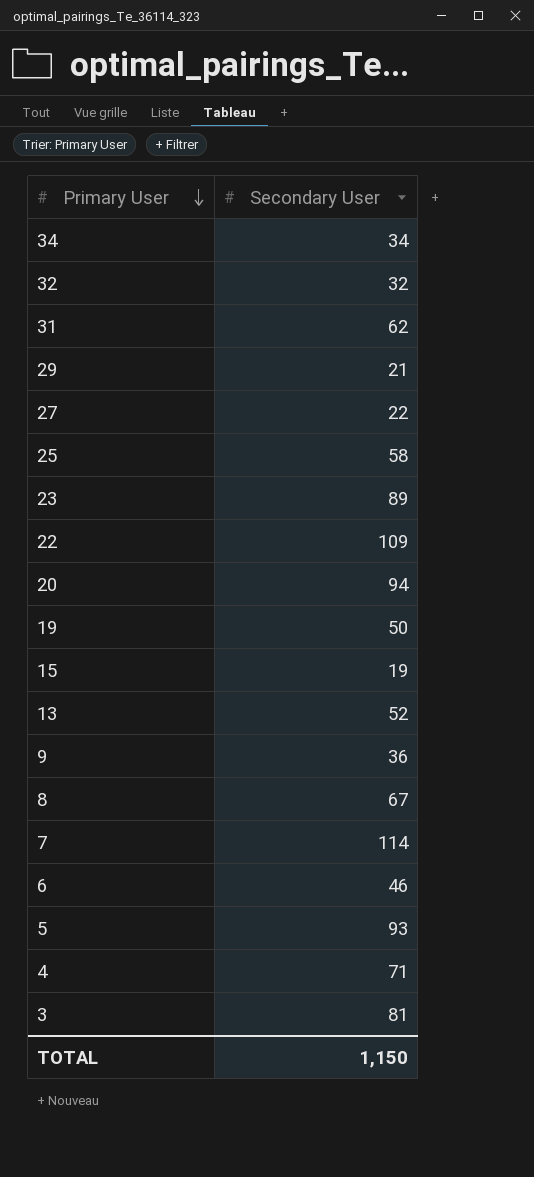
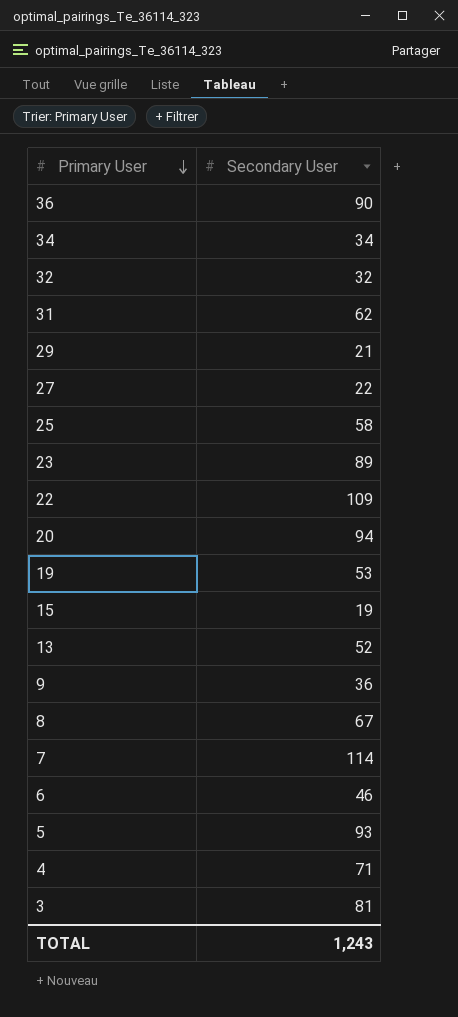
row 36: none -> 90
19 | Secondary User: 50 -> 53
TOTAL | Secondary User: 1,150 -> 1,243

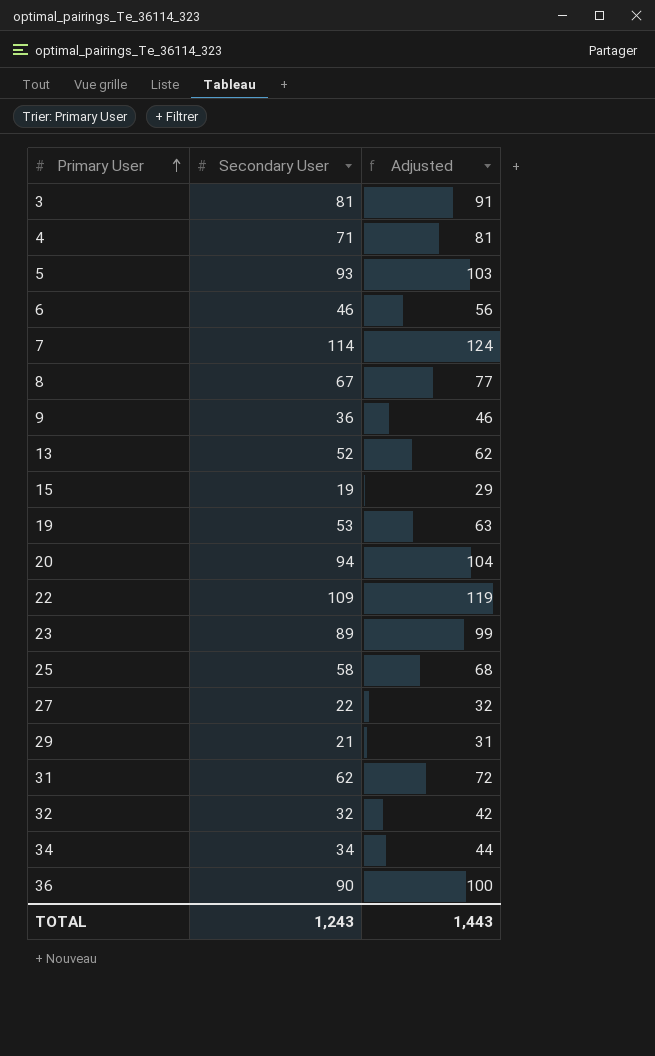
row order: Primary User descending -> Primary User ascending
column Adjusted | formula: none -> [Secondary User] + 10

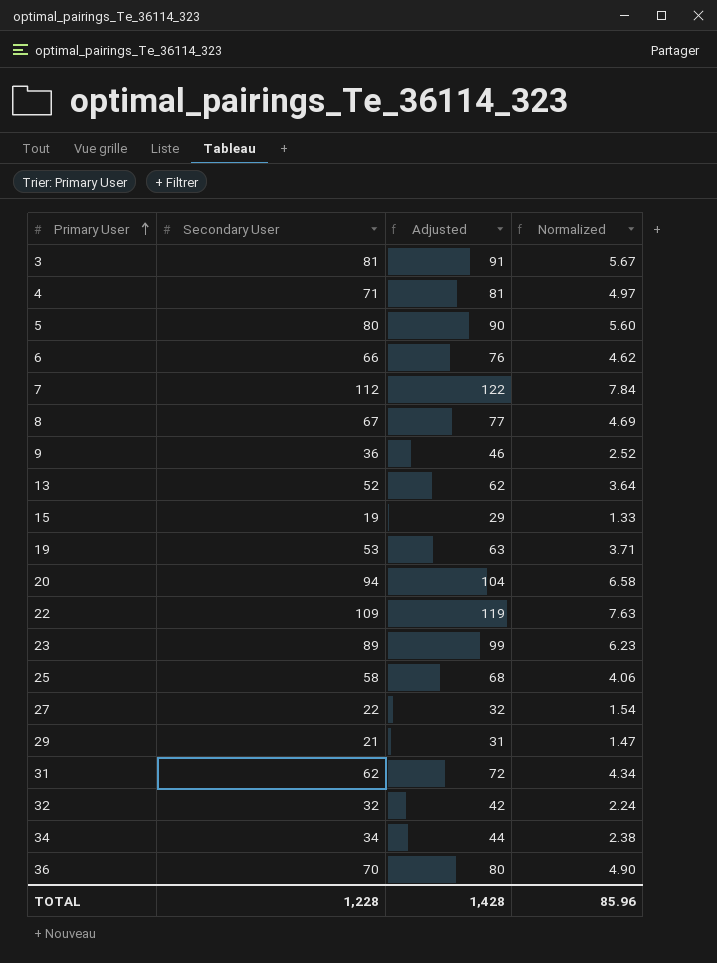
column Normalized | formula: none -> [Secondary User] * 0.07
5 | Secondary User: 93 -> 80
5 | Adjusted: 103 -> 90
6 | Secondary User: 46 -> 66
6 | Adjusted: 56 -> 76
7 | Secondary User: 114 -> 112
7 | Adjusted: 124 -> 122
36 | Secondary User: 90 -> 70
36 | Adjusted: 100 -> 80
TOTAL | Secondary User: 1,243 -> 1,228
TOTAL | Adjusted: 1,443 -> 1,428

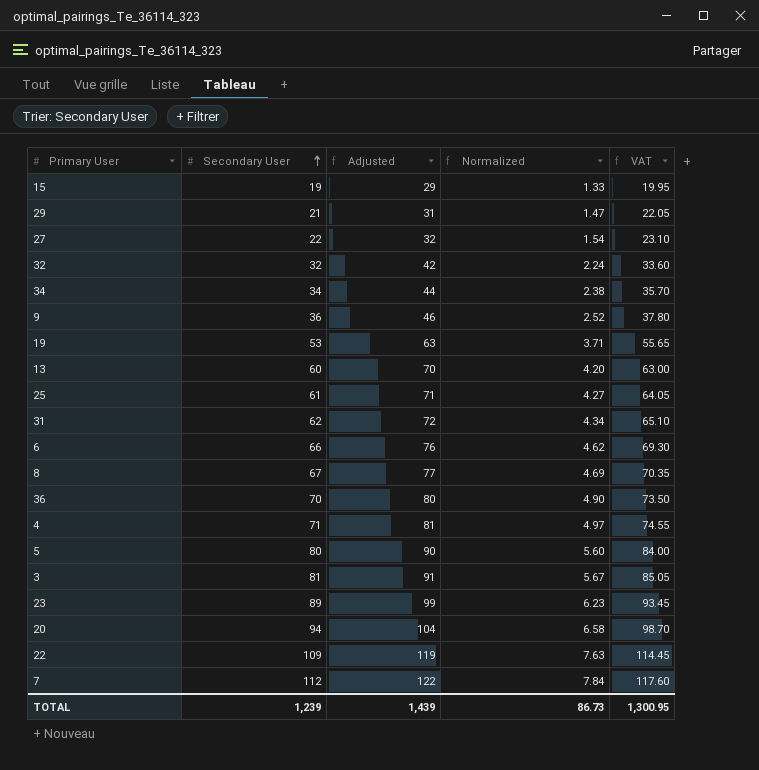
row order: Primary User ascending -> Secondary User ascending
column VAT | formula: none -> [Secondary User] * 1.05
13 | Secondary User: 52 -> 60
13 | Adjusted: 62 -> 70
13 | Normalized: 3.64 -> 4.20
25 | Secondary User: 58 -> 61
25 | Adjusted: 68 -> 71
25 | Normalized: 4.06 -> 4.27
TOTAL | Secondary User: 1,228 -> 1,239
TOTAL | Adjusted: 1,428 -> 1,439
TOTAL | Normalized: 85.96 -> 86.73

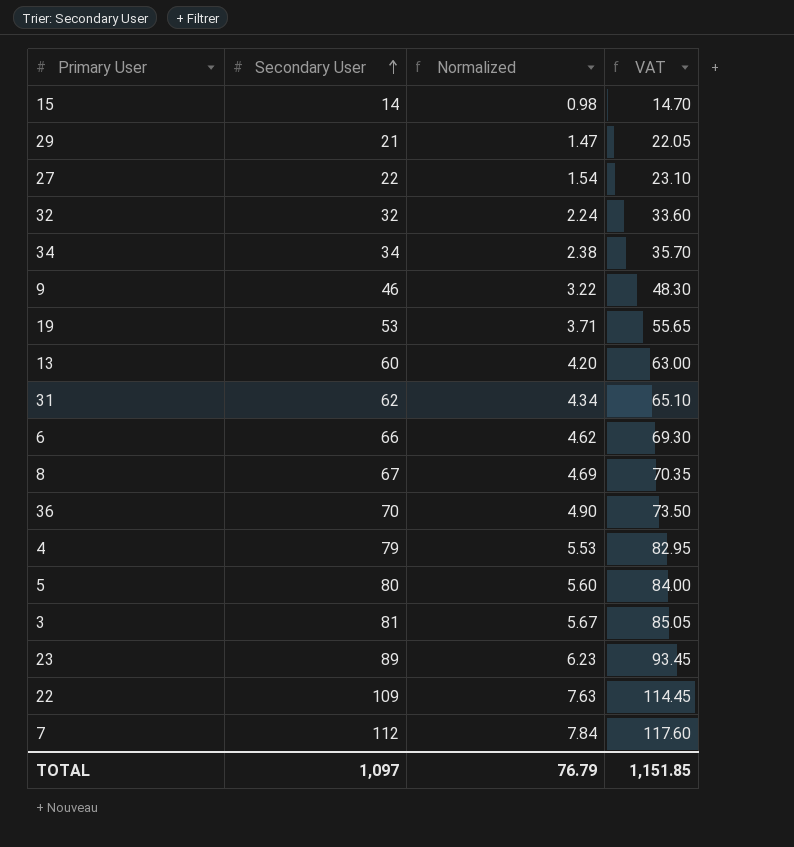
column Adjusted | formula: [Secondary User] + 10 -> none
row 25: 61 | 71 | 4.27 | 64.05 -> none
row 20: 94 | 104 | 6.58 | 98.70 -> none
15 | Secondary User: 19 -> 14
15 | Normalized: 1.33 -> 0.98
15 | VAT: 19.95 -> 14.70
9 | Secondary User: 36 -> 46
9 | Normalized: 2.52 -> 3.22
9 | VAT: 37.80 -> 48.30
4 | Secondary User: 71 -> 79
4 | Normalized: 4.97 -> 5.53
4 | VAT: 74.55 -> 82.95
TOTAL | Secondary User: 1,239 -> 1,097
TOTAL | Normalized: 86.73 -> 76.79
TOTAL | VAT: 1,300.95 -> 1,151.85

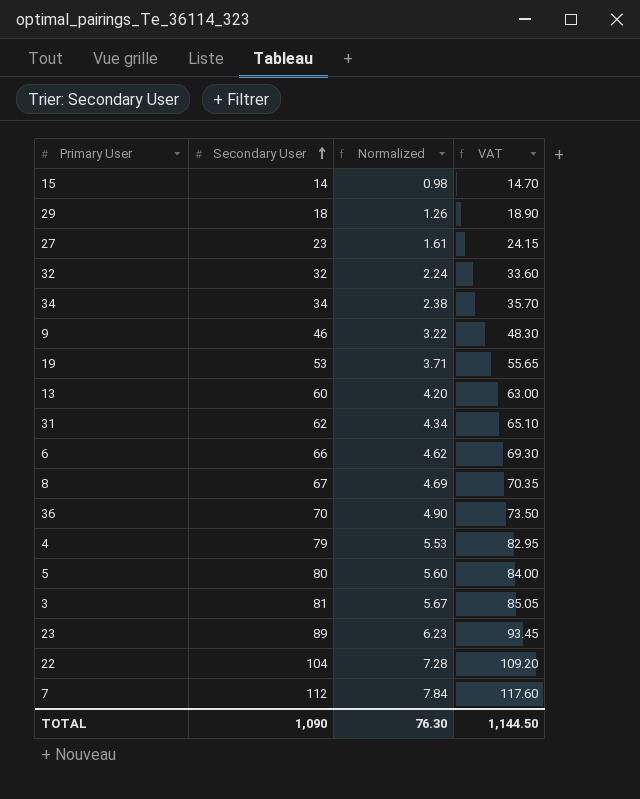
29 | Secondary User: 21 -> 18
29 | Normalized: 1.47 -> 1.26
29 | VAT: 22.05 -> 18.90
27 | Secondary User: 22 -> 23
27 | Normalized: 1.54 -> 1.61
27 | VAT: 23.10 -> 24.15
22 | Secondary User: 109 -> 104
22 | Normalized: 7.63 -> 7.28
22 | VAT: 114.45 -> 109.20
TOTAL | Secondary User: 1,097 -> 1,090
TOTAL | Normalized: 76.79 -> 76.30
TOTAL | VAT: 1,151.85 -> 1,144.50

